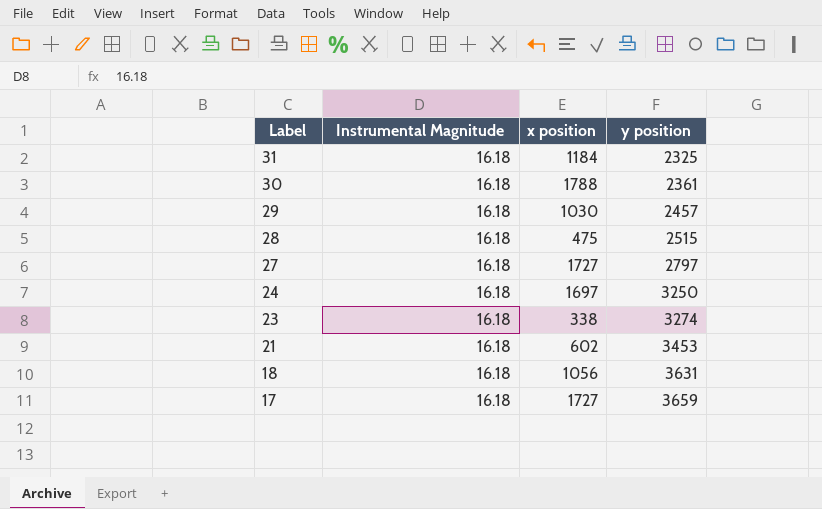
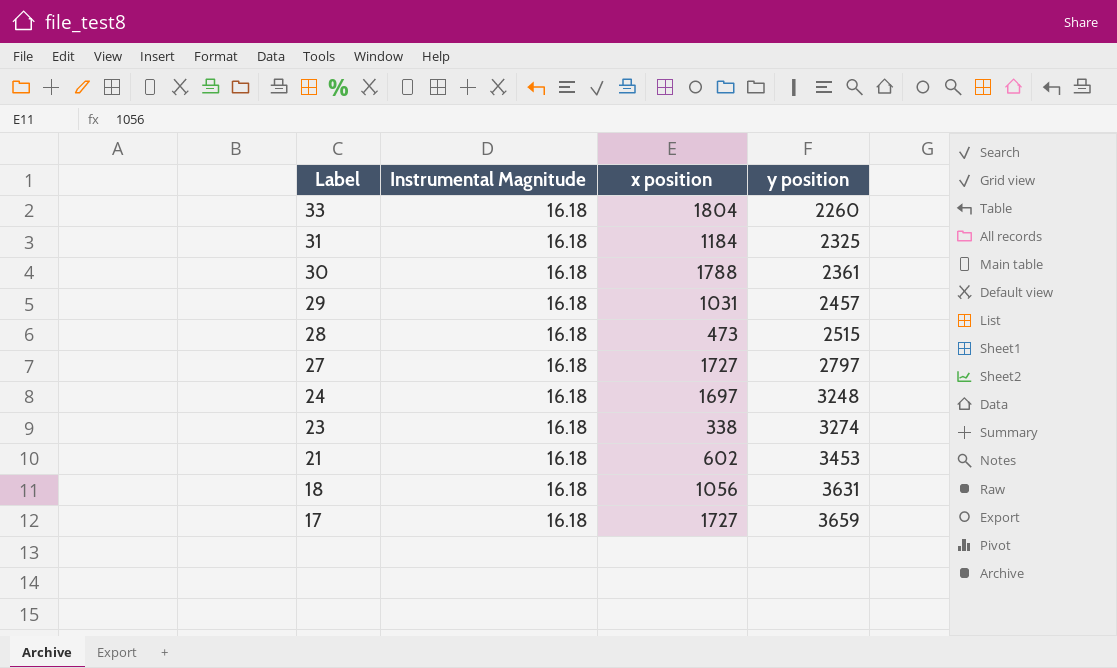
row 33: none -> 16.18 | 1804 | 2260
29 | x position: 1030 -> 1031
28 | x position: 475 -> 473
24 | y position: 3250 -> 3248

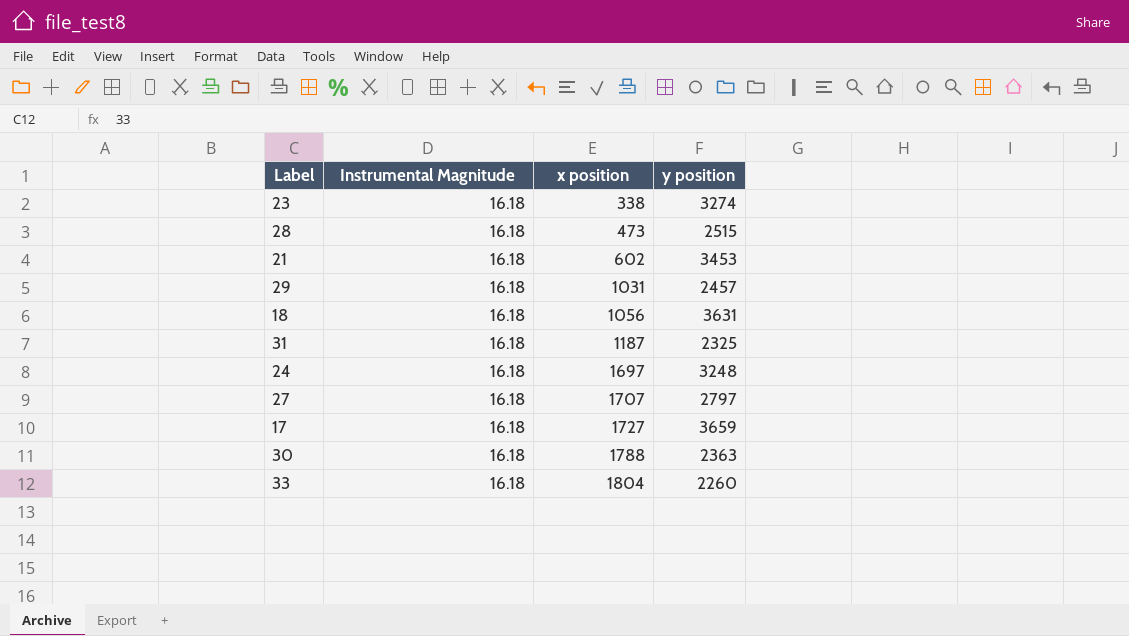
row order: Label descending -> x position ascending
31 | x position: 1184 -> 1187
27 | x position: 1727 -> 1707
30 | y position: 2361 -> 2363

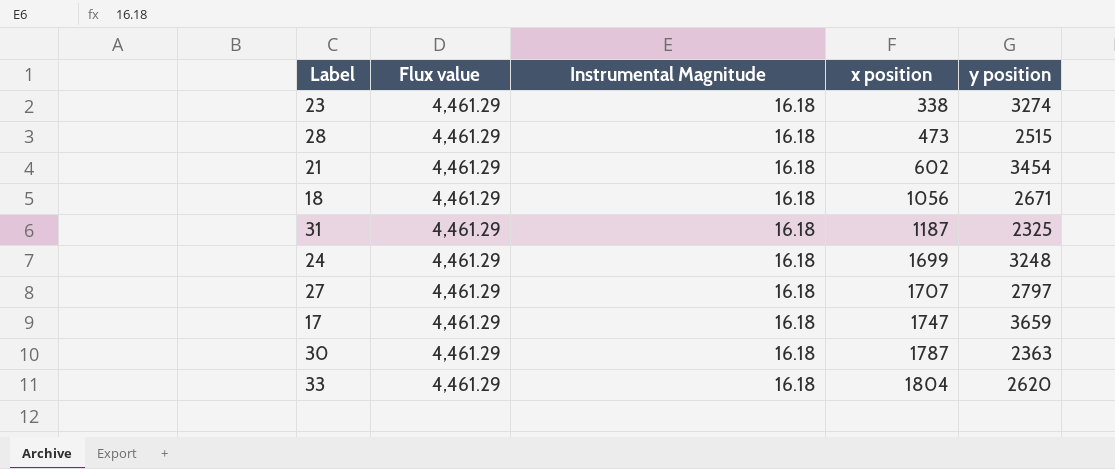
column Flux value | position: none -> 2
row 29: 16.18 | 1031 | 2457 -> none
21 | y position: 3453 -> 3454
18 | y position: 3631 -> 2671
24 | x position: 1697 -> 1699
17 | x position: 1727 -> 1747
30 | x position: 1788 -> 1787
33 | y position: 2260 -> 2620

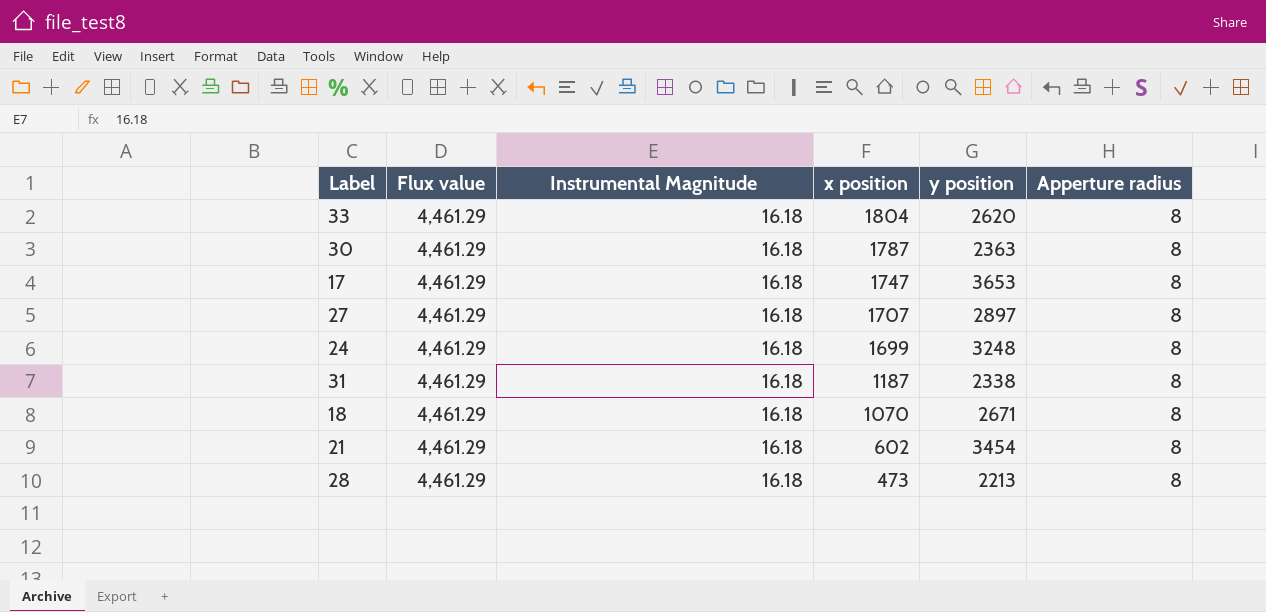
row order: x position ascending -> x position descending
column Apperture radius | position: none -> 6
row 23: 4,461.29 | 16.18 | 338 | 3274 -> none
17 | y position: 3659 -> 3653
27 | y position: 2797 -> 2897
31 | y position: 2325 -> 2338
18 | x position: 1056 -> 1070
28 | y position: 2515 -> 2213

